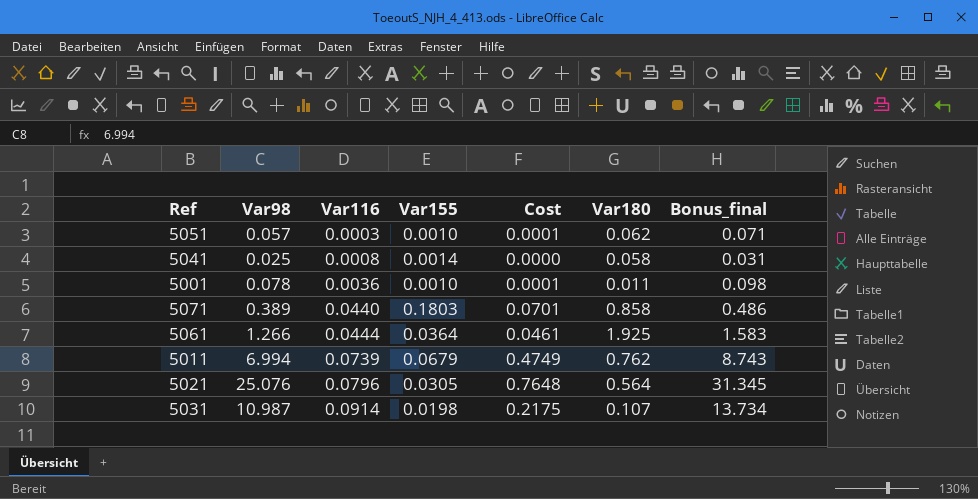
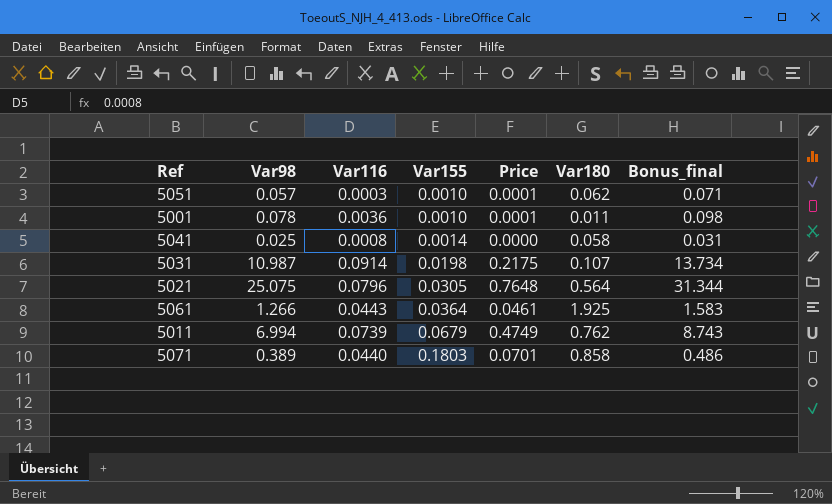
row order: Var116 ascending -> Var155 ascending
column name: Cost -> Price
5021 | Var98: 25.076 -> 25.075
5021 | Bonus_final: 31.345 -> 31.344
5061 | Var116: 0.0444 -> 0.0443

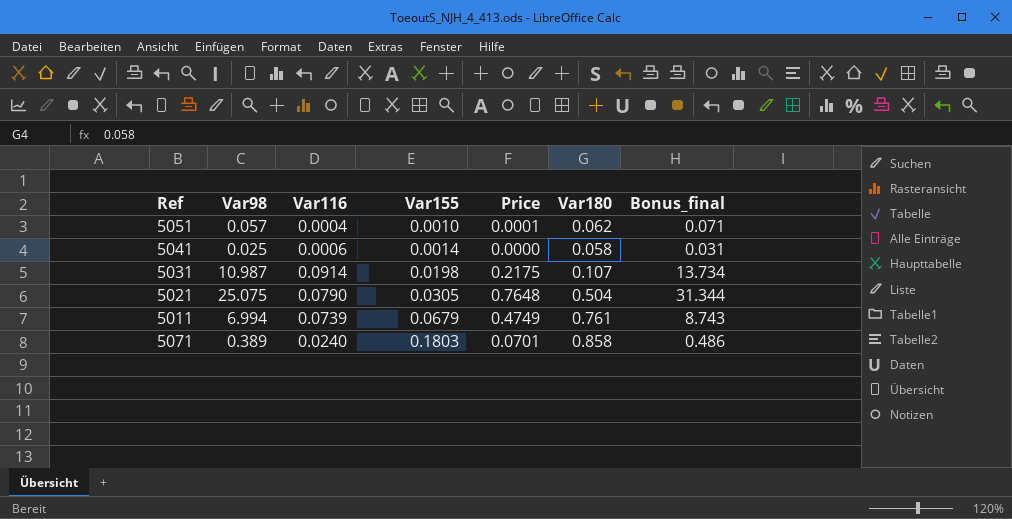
row 5001: 0.078 | 0.0036 | 0.0010 | 0.0001 | 0.011 | 0.098 -> none
row 5061: 1.266 | 0.0443 | 0.0364 | 0.0461 | 1.925 | 1.583 -> none
5051 | Var116: 0.0003 -> 0.0004
5041 | Var116: 0.0008 -> 0.0006
5021 | Var116: 0.0796 -> 0.0790
5021 | Var180: 0.564 -> 0.504
5011 | Var180: 0.762 -> 0.761
5071 | Var116: 0.0440 -> 0.0240

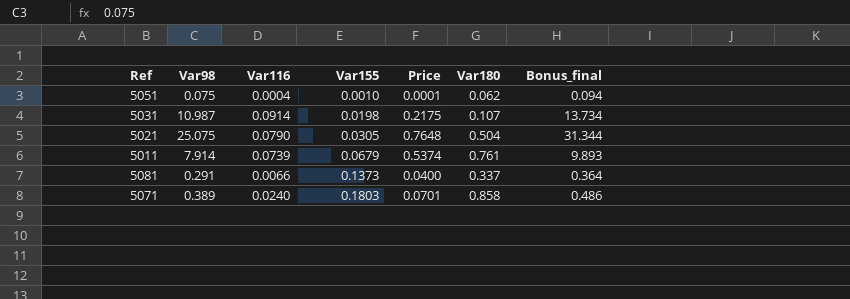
row 5041: 0.025 | 0.0006 | 0.0014 | 0.0000 | 0.058 | 0.031 -> none
5051 | Var98: 0.057 -> 0.075
5051 | Bonus_final: 0.071 -> 0.094
5011 | Var98: 6.994 -> 7.914
5011 | Price: 0.4749 -> 0.5374
5011 | Bonus_final: 8.743 -> 9.893
row 5081: none -> 0.291 | 0.0066 | 0.1373 | 0.0400 | 0.337 | 0.364

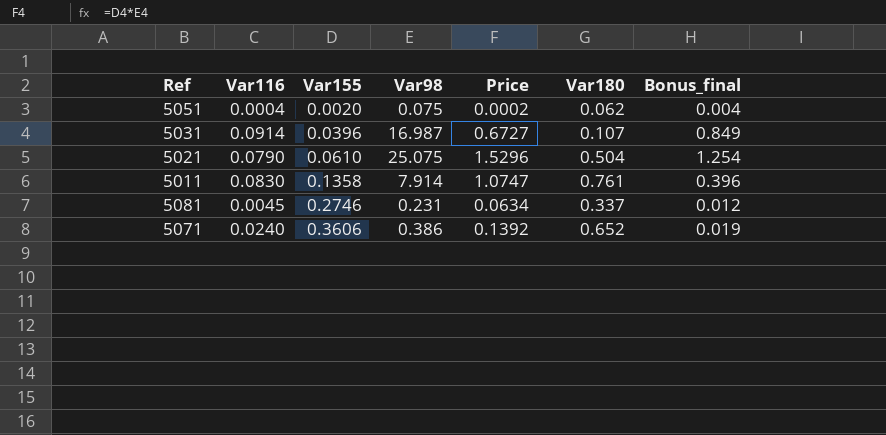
column Var98 | position: 2 -> 4
column Bonus_final | formula: [Var98] * 1.25 -> [Var98] * 0.05
5051 | Var155: 0.0010 -> 0.0020
5051 | Price: 0.0001 -> 0.0002
5031 | Var155: 0.0198 -> 0.0396
5031 | Var98: 10.987 -> 16.987
5031 | Price: 0.2175 -> 0.6727
5021 | Var155: 0.0305 -> 0.0610
5021 | Price: 0.7648 -> 1.5296
5011 | Var116: 0.0739 -> 0.0830
5011 | Var155: 0.0679 -> 0.1358
5011 | Price: 0.5374 -> 1.0747
5081 | Var116: 0.0066 -> 0.0045
5081 | Var155: 0.1373 -> 0.2746
5081 | Var98: 0.291 -> 0.231
5081 | Price: 0.0400 -> 0.0634
5071 | Var155: 0.1803 -> 0.3606
5071 | Var98: 0.389 -> 0.386
5071 | Price: 0.0701 -> 0.1392
5071 | Var180: 0.858 -> 0.652

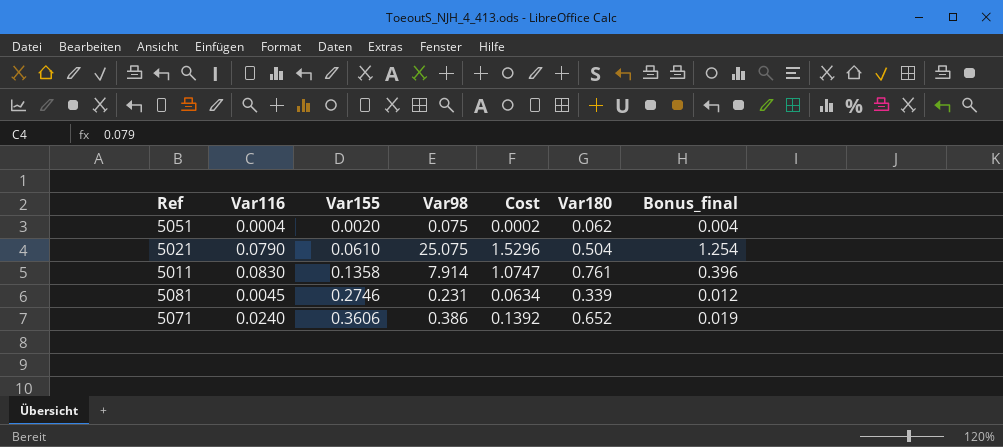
column name: Price -> Cost
row 5031: 0.0914 | 0.0396 | 16.987 | 0.6727 | 0.107 | 0.849 -> none
5081 | Var180: 0.337 -> 0.339

